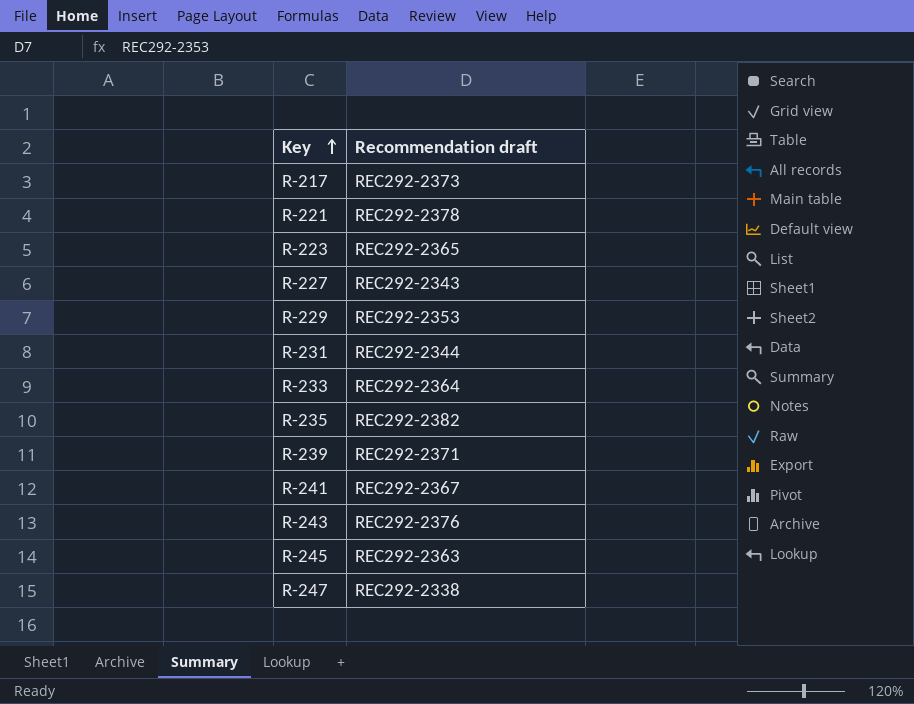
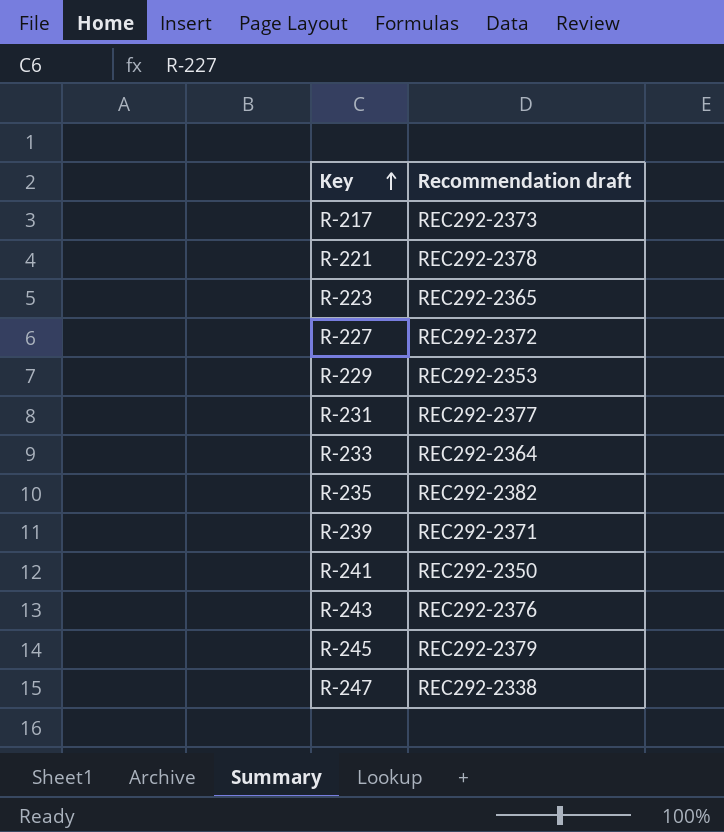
R-227 | Recommendation draft: REC292-2343 -> REC292-2372
R-231 | Recommendation draft: REC292-2344 -> REC292-2377
R-241 | Recommendation draft: REC292-2367 -> REC292-2350
R-245 | Recommendation draft: REC292-2363 -> REC292-2379

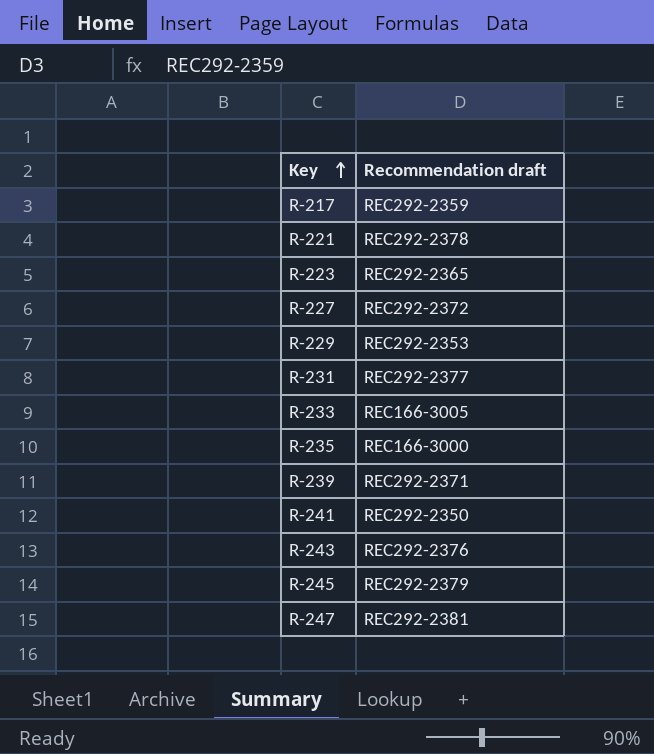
R-217 | Recommendation draft: REC292-2373 -> REC292-2359
R-233 | Recommendation draft: REC292-2364 -> REC166-3005
R-235 | Recommendation draft: REC292-2382 -> REC166-3000
R-247 | Recommendation draft: REC292-2338 -> REC292-2381

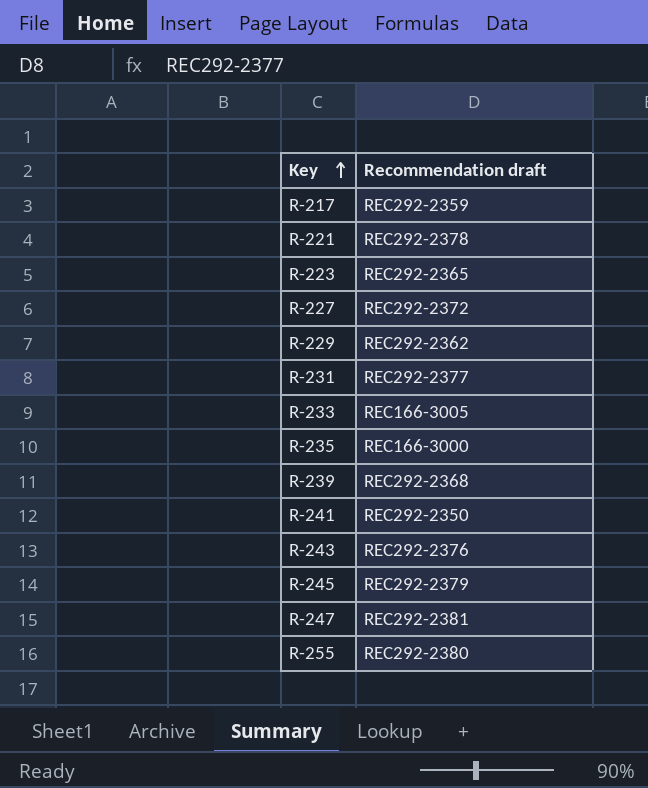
R-229 | Recommendation draft: REC292-2353 -> REC292-2362
R-239 | Recommendation draft: REC292-2371 -> REC292-2368
row R-255: none -> REC292-2380

